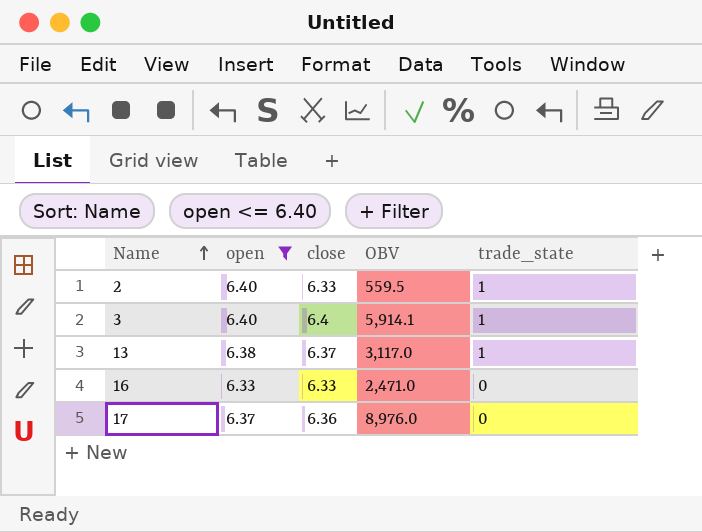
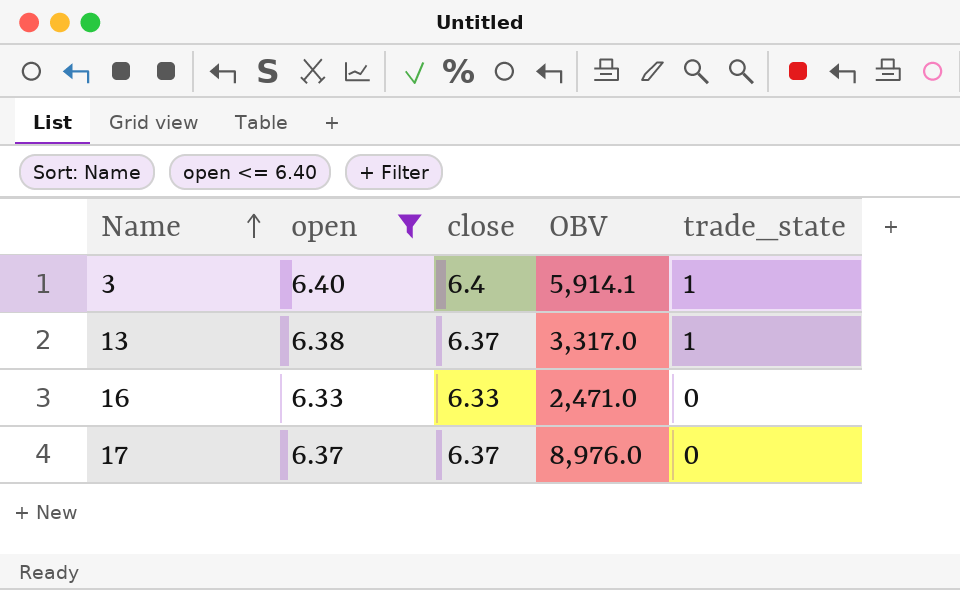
row 2: 6.40 | 6.33 | 559.5 | 1 -> none
13 | OBV: 3,117.0 -> 3,317.0
17 | close: 6.36 -> 6.37

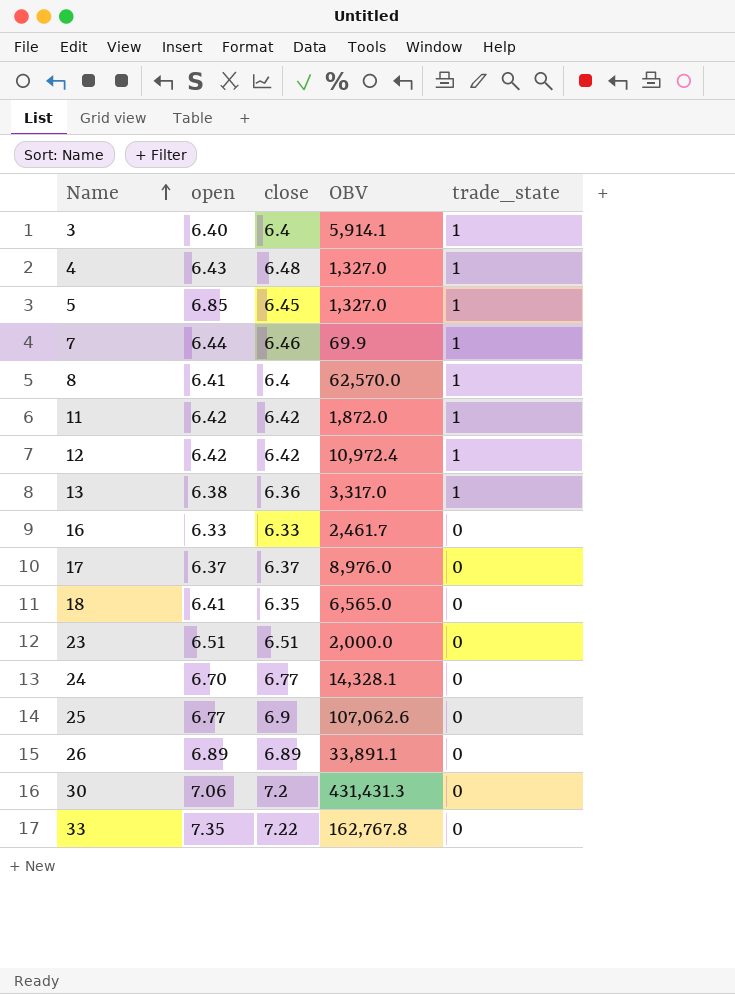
filter: open <= 6.40 -> none
13 | close: 6.37 -> 6.36
16 | OBV: 2,471.0 -> 2,461.7

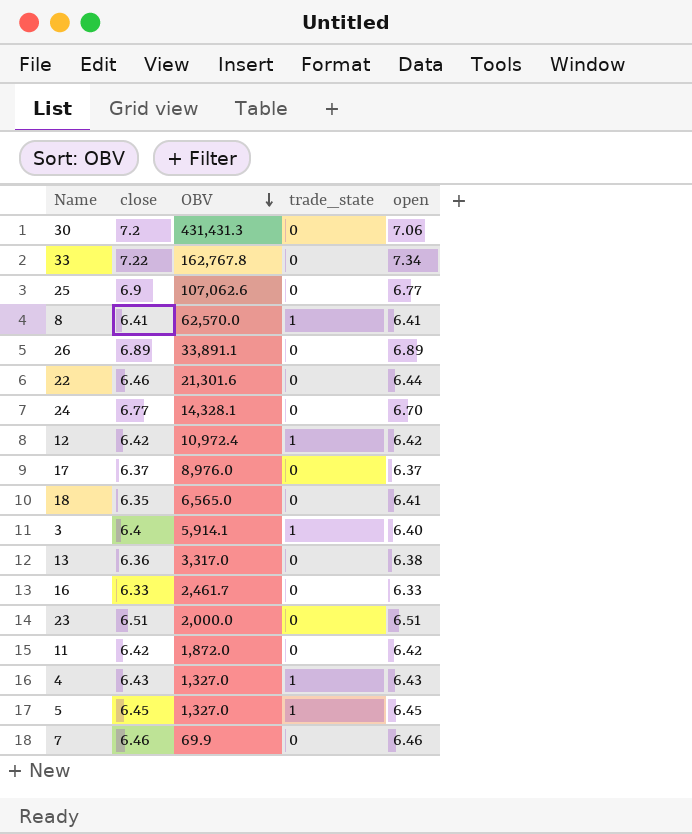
row order: Name ascending -> OBV descending
column open | position: 2 -> 5
33 | open: 7.35 -> 7.34
8 | close: 6.4 -> 6.41
row 22: none -> 6.46 | 21,301.6 | 0 | 6.44
13 | trade_state: 1 -> 0
11 | trade_state: 1 -> 0
4 | close: 6.48 -> 6.43
5 | open: 6.85 -> 6.45
7 | trade_state: 1 -> 0
7 | open: 6.44 -> 6.46

